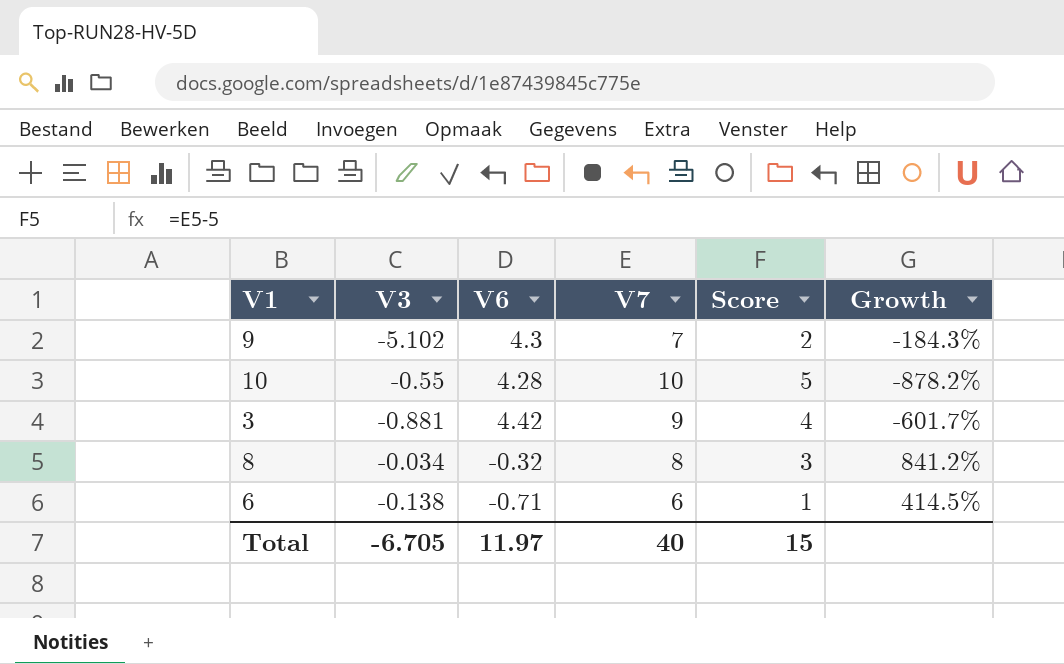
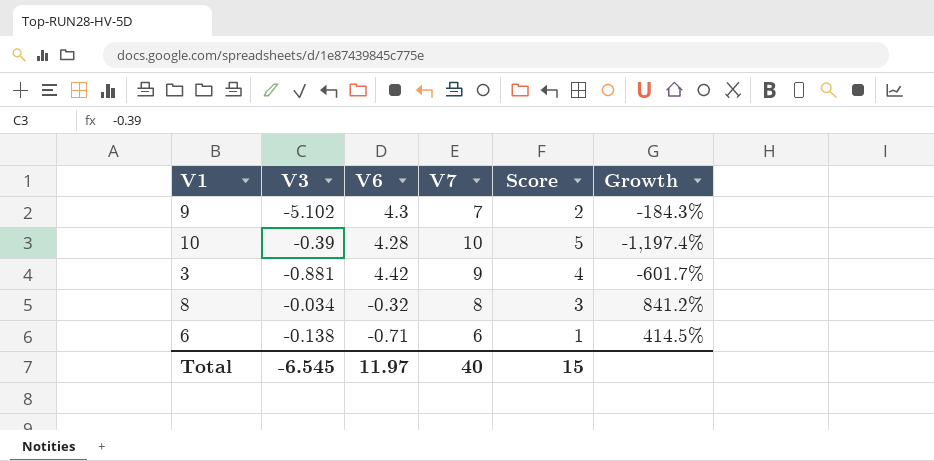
10 | V3: -0.55 -> -0.39
10 | Growth: -878.2% -> -1,197.4%
Total | V3: -6.705 -> -6.545

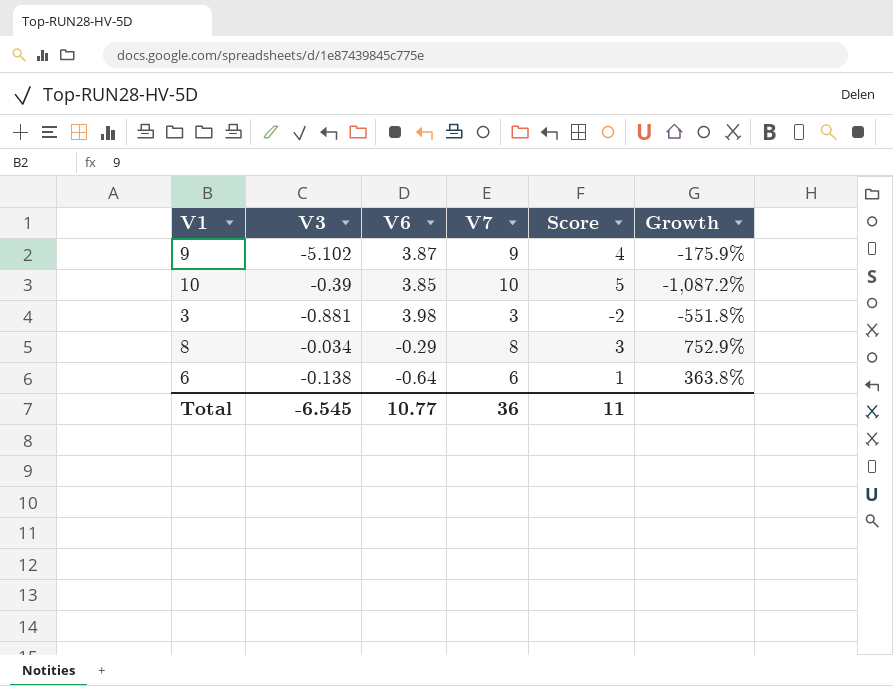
9 | V6: 4.3 -> 3.87
9 | V7: 7 -> 9
9 | Score: 2 -> 4
9 | Growth: -184.3% -> -175.9%
10 | V6: 4.28 -> 3.85
10 | Growth: -1,197.4% -> -1,087.2%
3 | V6: 4.42 -> 3.98
3 | V7: 9 -> 3
3 | Score: 4 -> -2
3 | Growth: -601.7% -> -551.8%
8 | V6: -0.32 -> -0.29
8 | Growth: 841.2% -> 752.9%
6 | V6: -0.71 -> -0.64
6 | Growth: 414.5% -> 363.8%
Total | V6: 11.97 -> 10.77
Total | V7: 40 -> 36
Total | Score: 15 -> 11

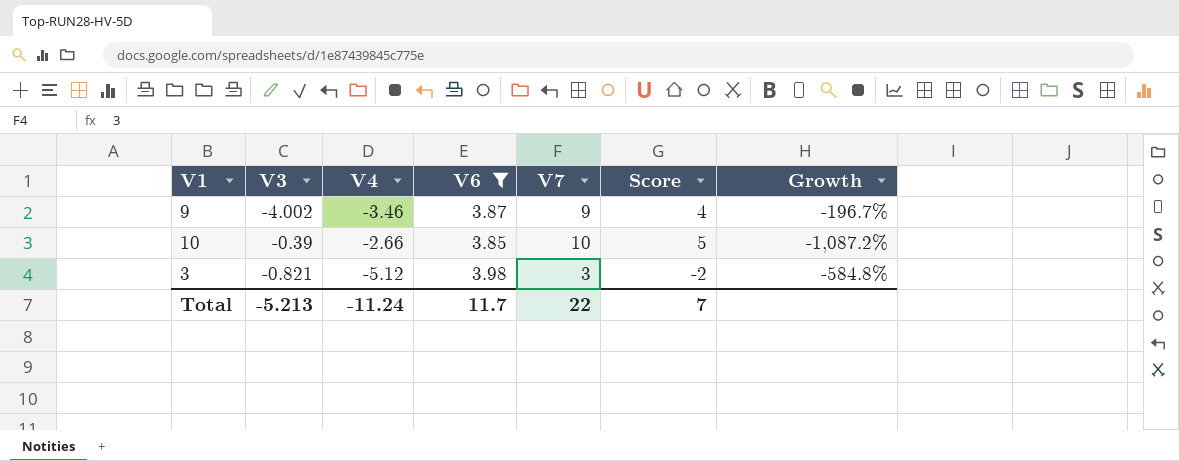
filter: none -> V6 >= 3.85
column V4 | position: none -> 3
9 | V3: -5.102 -> -4.002
9 | Growth: -175.9% -> -196.7%
3 | V3: -0.881 -> -0.821
3 | Growth: -551.8% -> -584.8%
Total | V3: -6.545 -> -5.213
Total | V6: 10.77 -> 11.7
Total | V7: 36 -> 22
Total | Score: 11 -> 7

